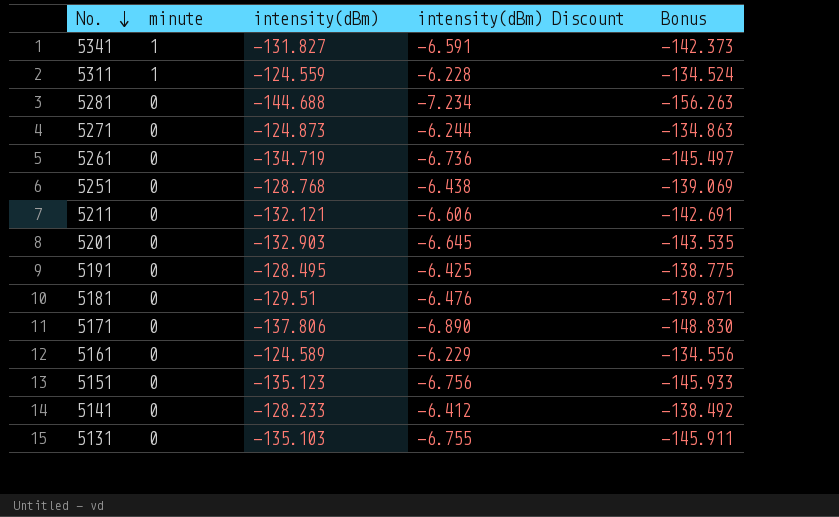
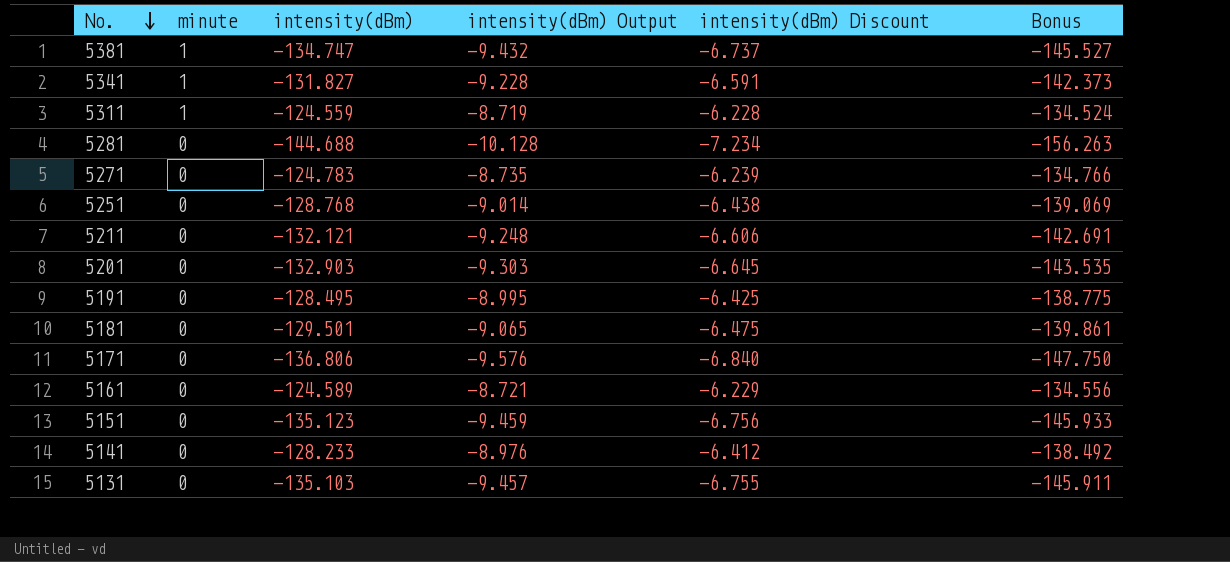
column intensity(dBm) Output | formula: none -> [intensity(dBm)] * 0.07
row 5261: 0 | -134.719 | -6.736 | -145.497 -> none
row 5381: none -> 1 | -134.747 | -9.432 | -6.737 | -145.527
5271 | intensity(dBm): -124.873 -> -124.783
5271 | intensity(dBm) Discount: -6.244 -> -6.239
5271 | Bonus: -134.863 -> -134.766
5181 | intensity(dBm): -129.51 -> -129.501
5181 | intensity(dBm) Discount: -6.476 -> -6.475
5181 | Bonus: -139.871 -> -139.861
5171 | intensity(dBm): -137.806 -> -136.806
5171 | intensity(dBm) Discount: -6.890 -> -6.840
5171 | Bonus: -148.830 -> -147.750

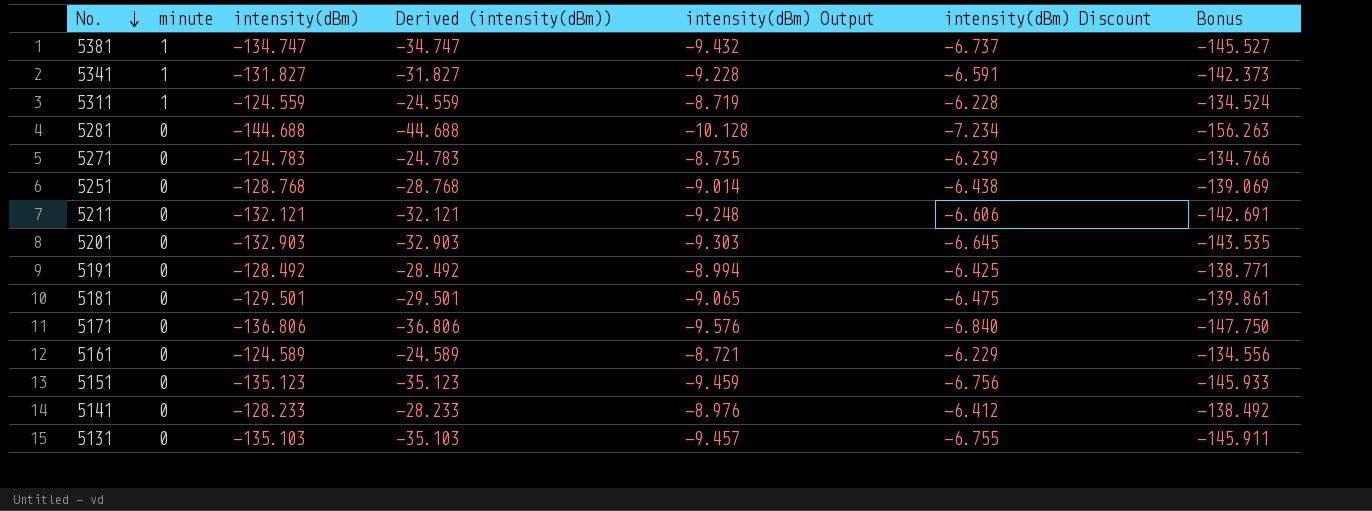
column Derived (intensity(dBm)) | formula: none -> [intensity(dBm)] + 100
5191 | intensity(dBm): -128.495 -> -128.492
5191 | intensity(dBm) Output: -8.995 -> -8.994
5191 | Bonus: -138.775 -> -138.771

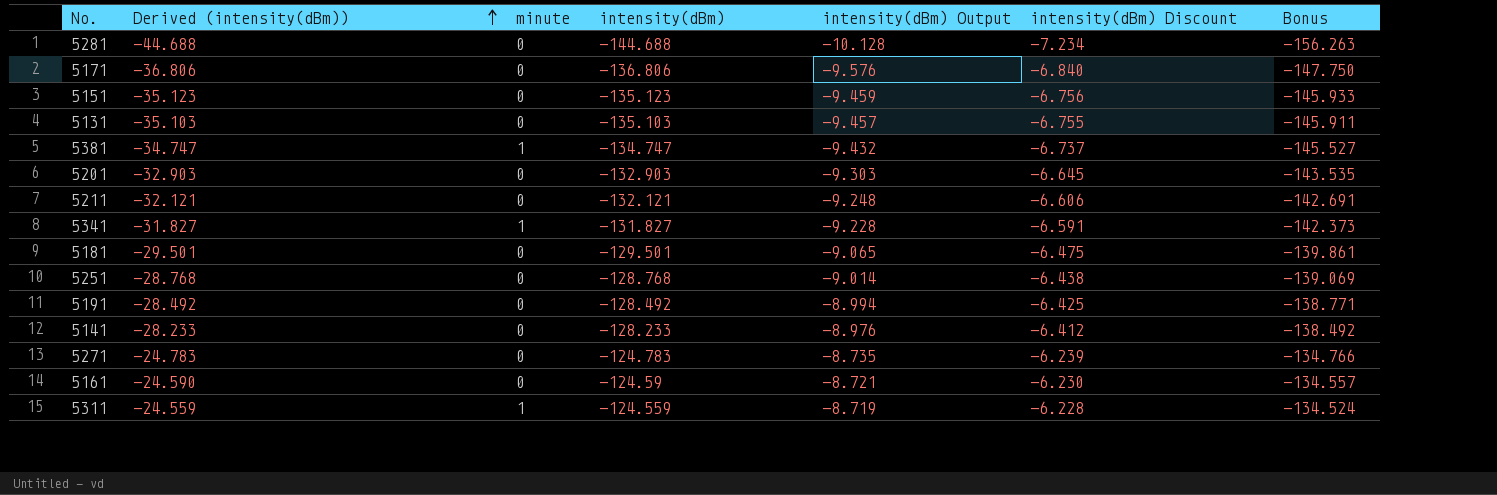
row order: No. descending -> Derived (intensity(dBm)) ascending
column Derived (intensity(dBm)) | position: 4 -> 2
5161 | Derived (intensity(dBm)): -24.589 -> -24.590
5161 | intensity(dBm): -124.589 -> -124.59
5161 | intensity(dBm) Discount: -6.229 -> -6.230
5161 | Bonus: -134.556 -> -134.557

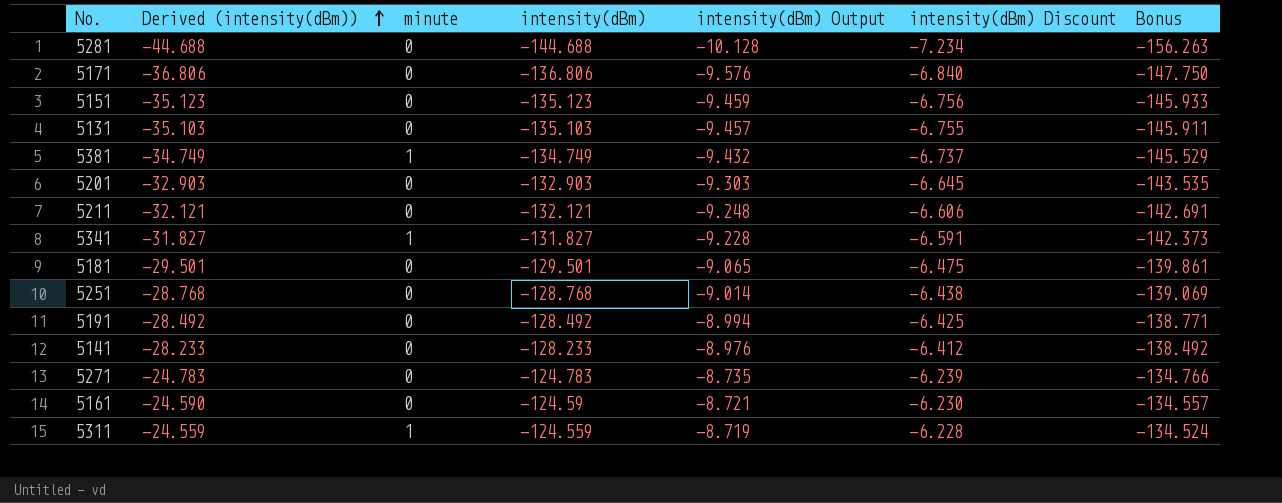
5381 | Derived (intensity(dBm)): -34.747 -> -34.749
5381 | intensity(dBm): -134.747 -> -134.749
5381 | Bonus: -145.527 -> -145.529

